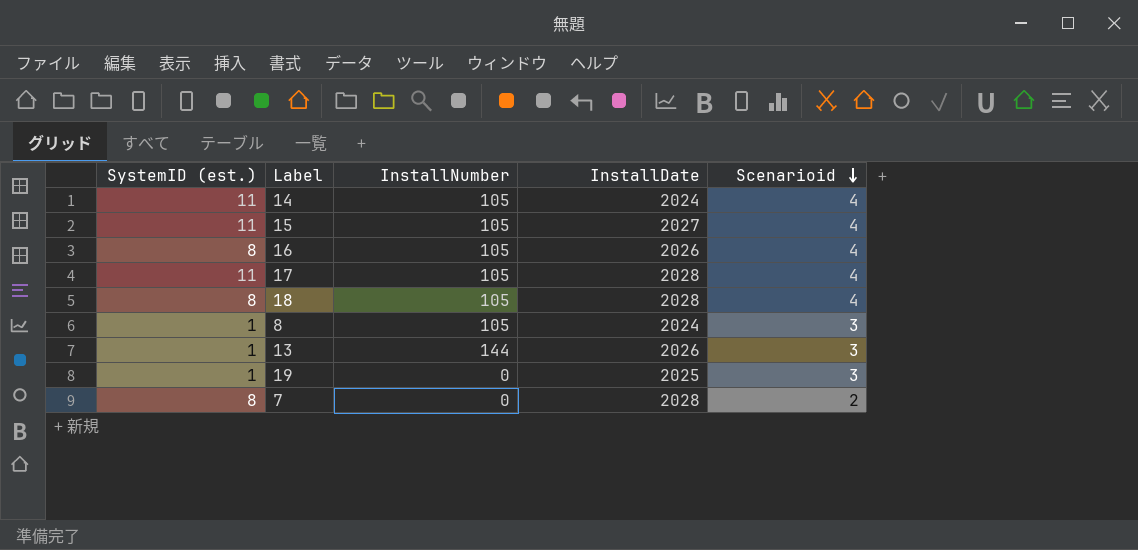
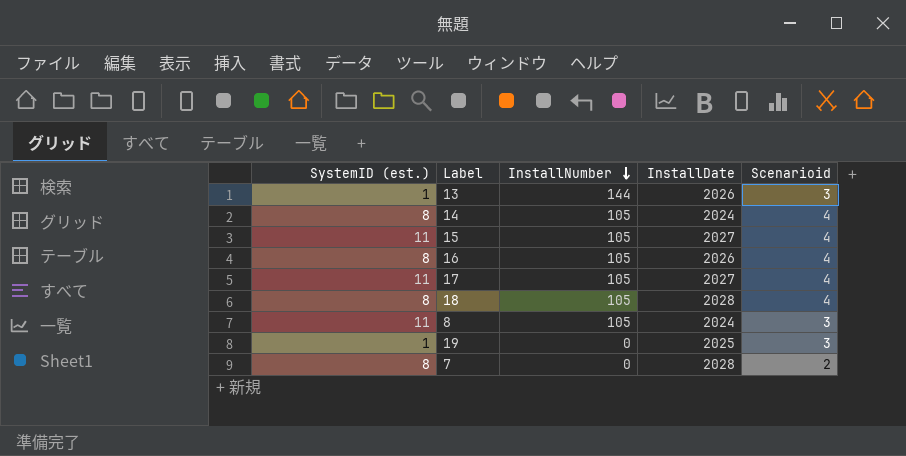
row order: Scenarioid descending -> InstallNumber descending
14 | SystemID (est.): 11 -> 8
17 | InstallDate: 2028 -> 2027
8 | SystemID (est.): 1 -> 11

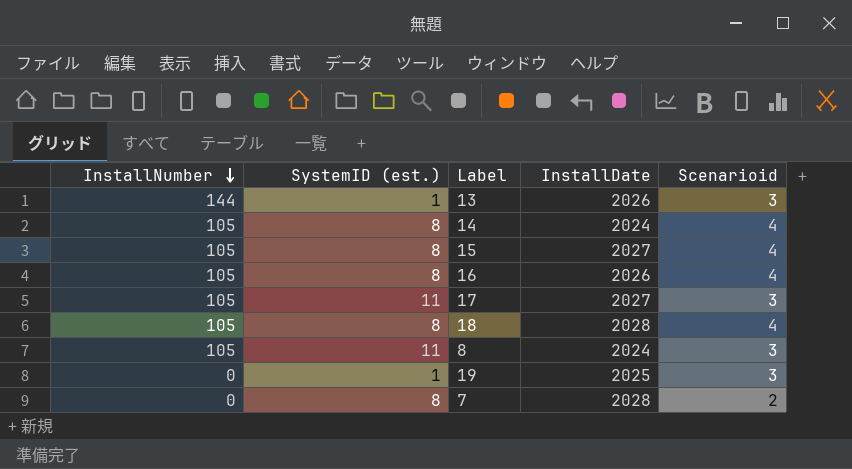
column InstallNumber | position: 3 -> 1
15 | SystemID (est.): 11 -> 8
17 | Scenarioid: 4 -> 3

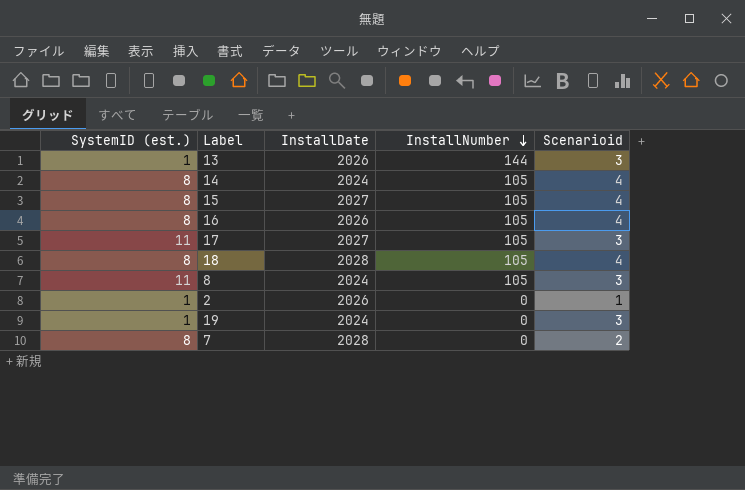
column InstallNumber | position: 1 -> 4
row 2: none -> 1 | 2026 | 0 | 1
19 | InstallDate: 2025 -> 2024

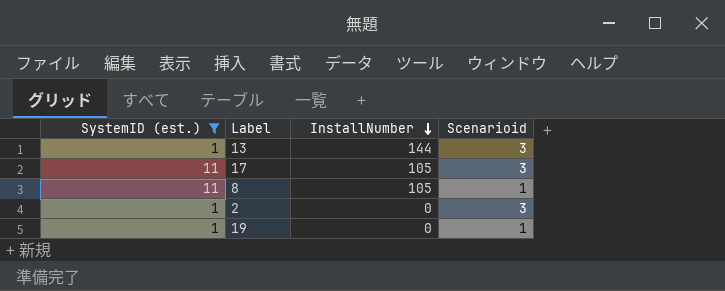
filter: none -> SystemID (est.) != 8
column InstallDate | position: 3 -> none
8 | Scenarioid: 3 -> 1
2 | Scenarioid: 1 -> 3
19 | Scenarioid: 3 -> 1

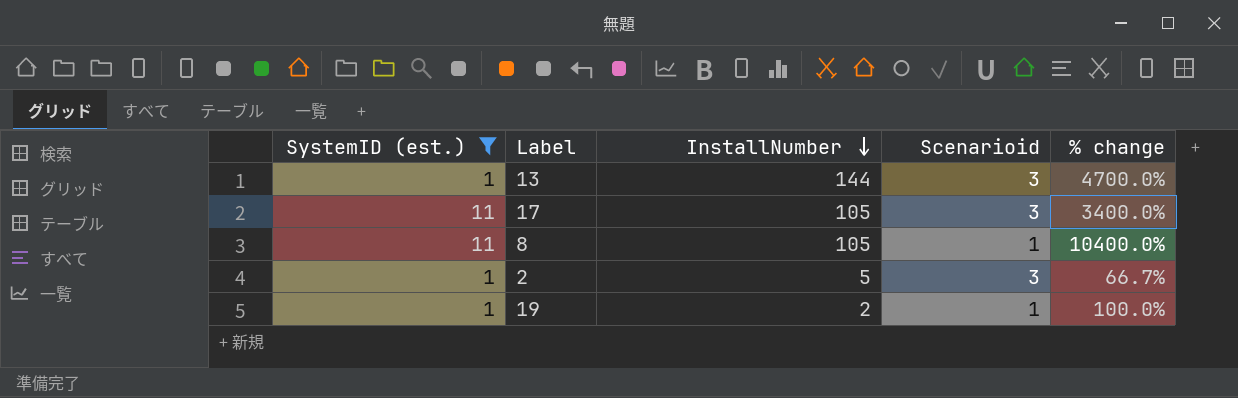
column % change | formula: none -> ([InstallNumber] - [Scenarioid]) / [Scenarioid]
2 | InstallNumber: 0 -> 5
19 | InstallNumber: 0 -> 2

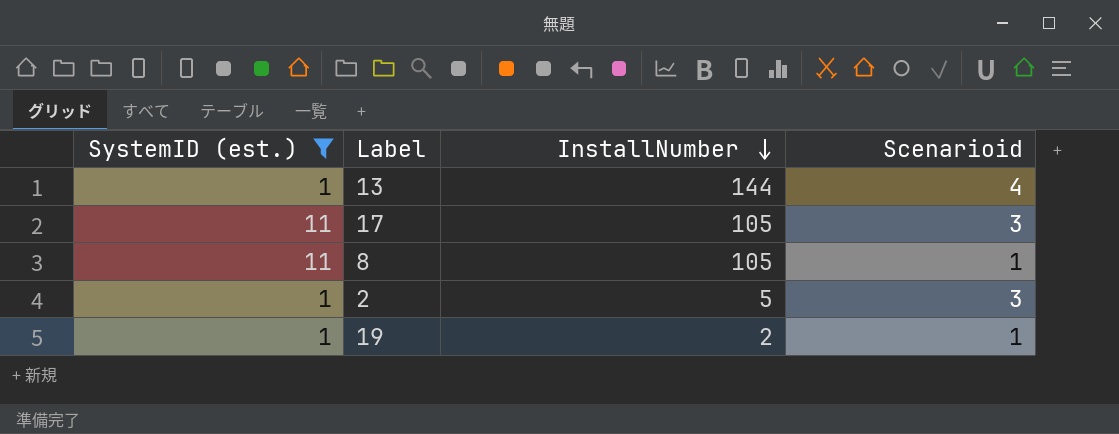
column % change | formula: ([InstallNumber] - [Scenarioid]) / [Scenarioid] -> none
13 | Scenarioid: 3 -> 4

